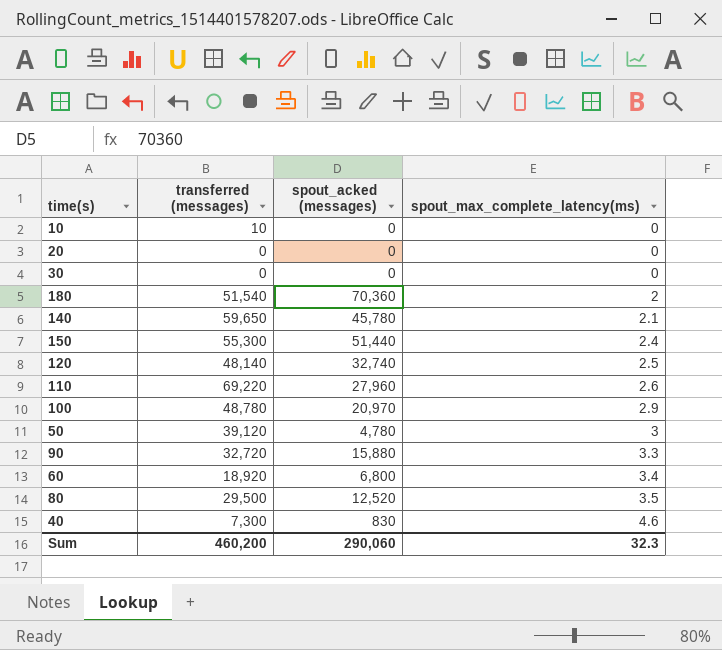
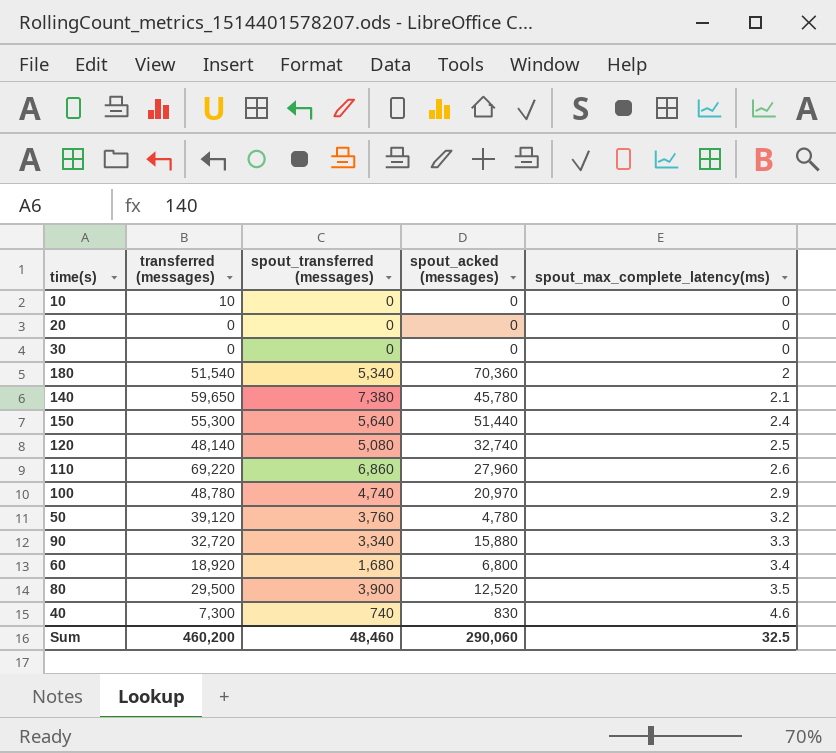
column spout_transferred (messages) | position: none -> 3
50 | spout_max_complete_latency(ms): 3 -> 3.2
Sum | spout_max_complete_latency(ms): 32.3 -> 32.5

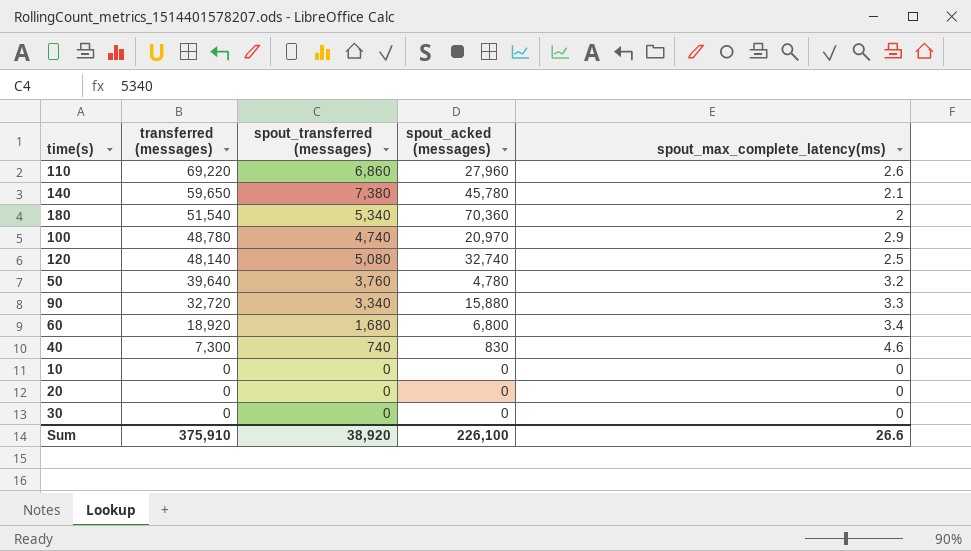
row order: spout_max_complete_latency(ms) ascending -> transferred (messages) descending
row 150: 55,300 | 5,640 | 51,440 | 2.4 -> none
row 80: 29,500 | 3,900 | 12,520 | 3.5 -> none
50 | transferred (messages): 39,120 -> 39,640
10 | transferred (messages): 10 -> 0
Sum | transferred (messages): 460,200 -> 375,910
Sum | spout_transferred (messages): 48,460 -> 38,920
Sum | spout_acked (messages): 290,060 -> 226,100
Sum | spout_max_complete_latency(ms): 32.5 -> 26.6

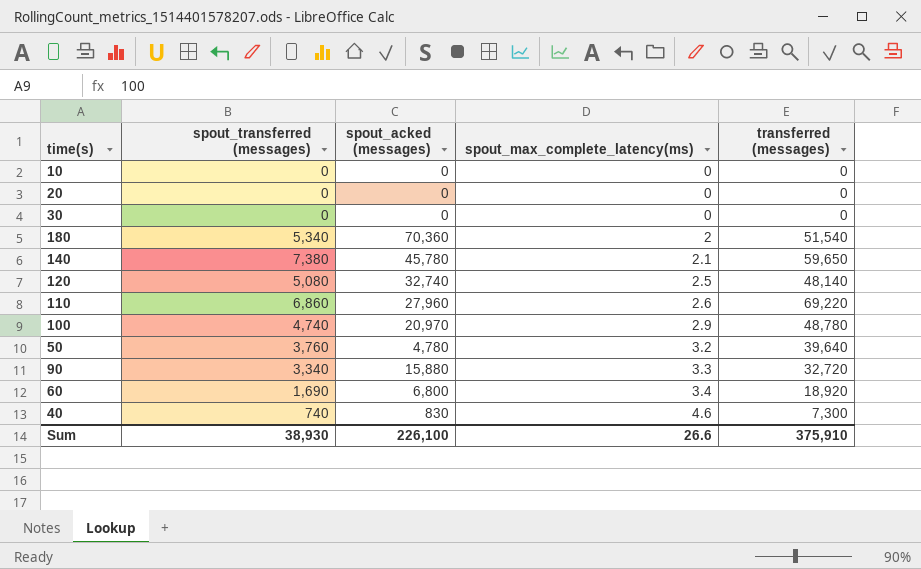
row order: transferred (messages) descending -> spout_max_complete_latency(ms) ascending
column transferred (messages) | position: 2 -> 5
60 | spout_transferred (messages): 1,680 -> 1,690
Sum | spout_transferred (messages): 38,920 -> 38,930

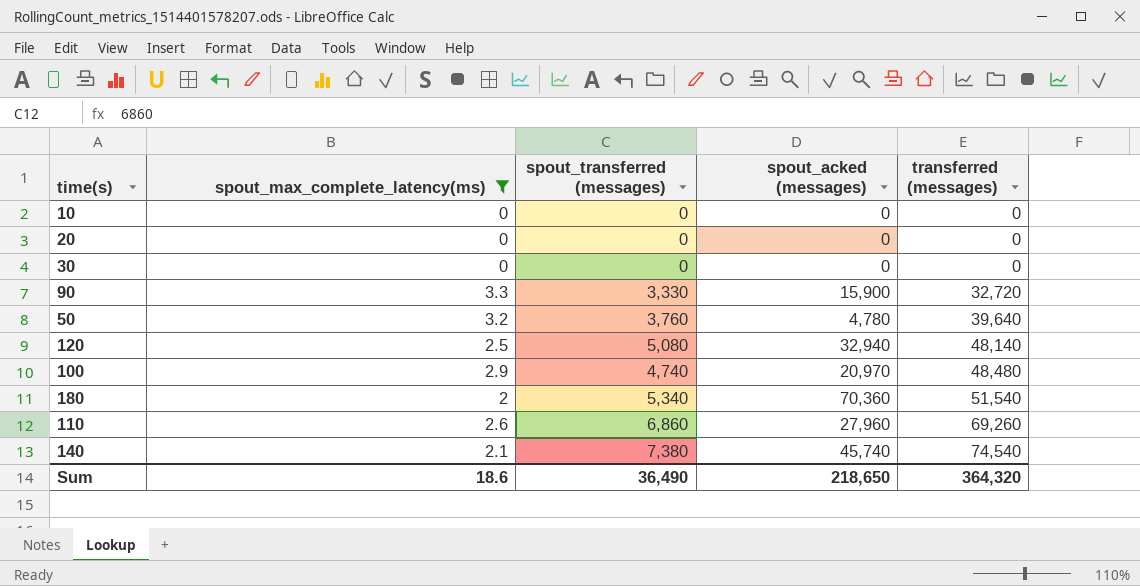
filter: none -> spout_max_complete_latency(ms) <= 3.3
row order: spout_max_complete_latency(ms) ascending -> transferred (messages) ascending
column spout_max_complete_latency(ms) | position: 4 -> 2
90 | spout_transferred (messages): 3,340 -> 3,330
90 | spout_acked (messages): 15,880 -> 15,900
120 | spout_acked (messages): 32,740 -> 32,940
100 | transferred (messages): 48,780 -> 48,480
110 | transferred (messages): 69,220 -> 69,260
140 | spout_acked (messages): 45,780 -> 45,740
140 | transferred (messages): 59,650 -> 74,540
Sum | spout_max_complete_latency(ms): 26.6 -> 18.6
Sum | spout_transferred (messages): 38,930 -> 36,490
Sum | spout_acked (messages): 226,100 -> 218,650
Sum | transferred (messages): 375,910 -> 364,320

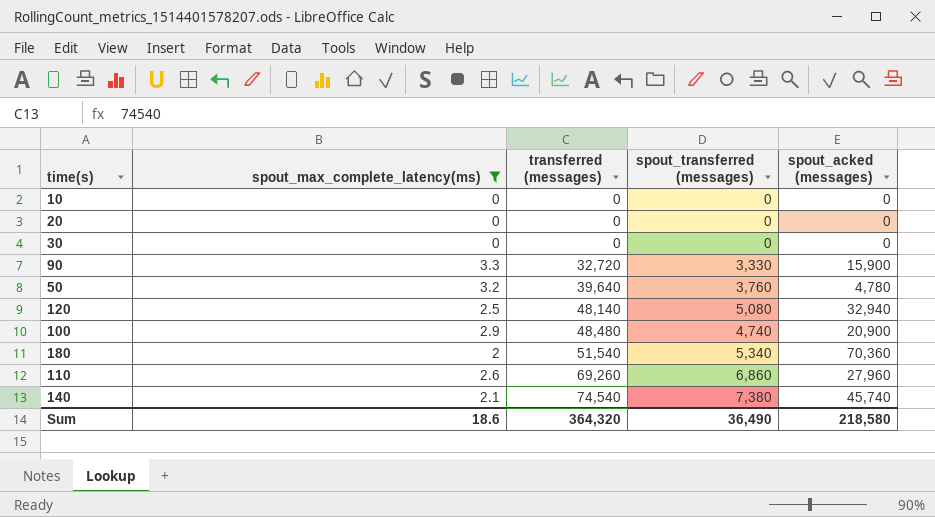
column transferred (messages) | position: 5 -> 3
100 | spout_acked (messages): 20,970 -> 20,900
Sum | spout_acked (messages): 218,650 -> 218,580

